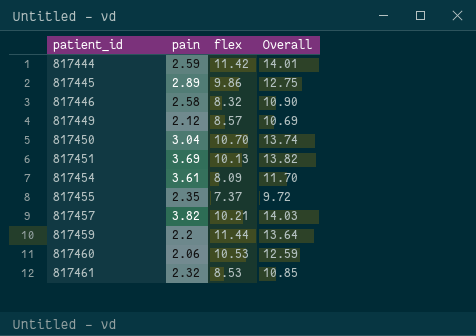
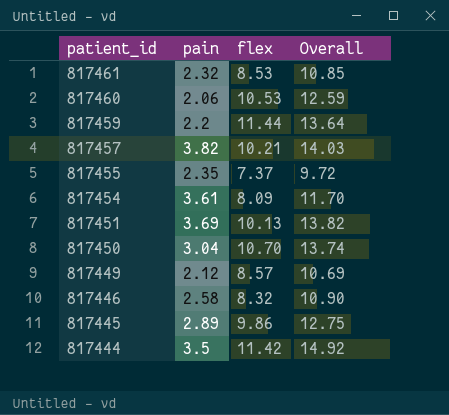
row order: patient_id ascending -> patient_id descending
817444 | pain: 2.59 -> 3.5
817444 | Overall: 14.01 -> 14.92

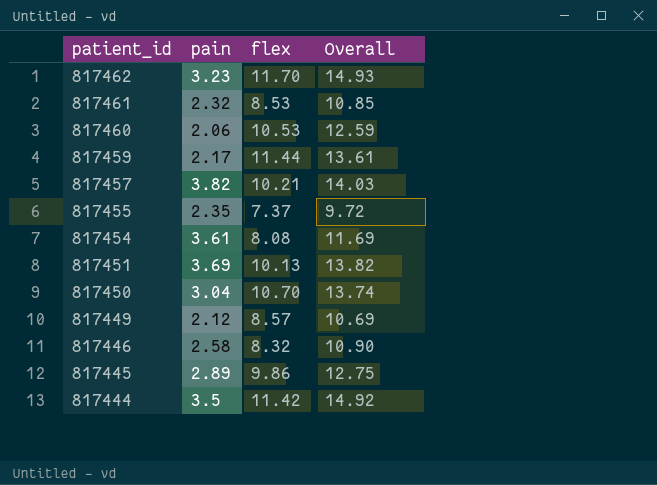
row 817462: none -> 3.23 | 11.70 | 14.93
817459 | pain: 2.2 -> 2.17
817459 | Overall: 13.64 -> 13.61
817454 | flex: 8.09 -> 8.08
817454 | Overall: 11.70 -> 11.69

